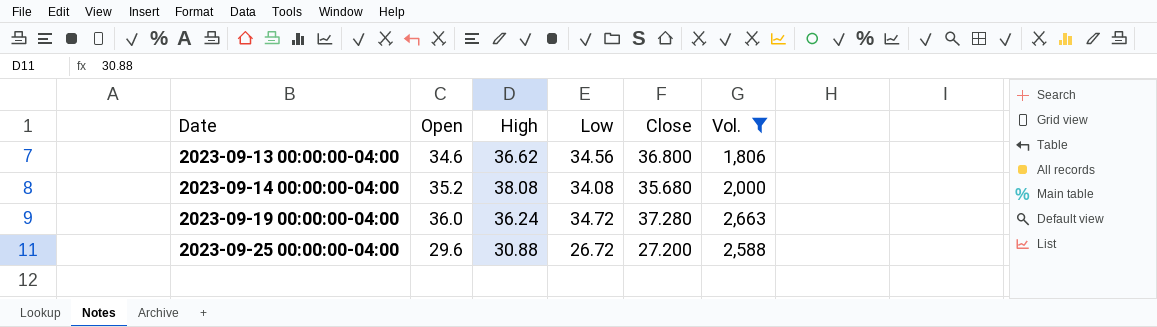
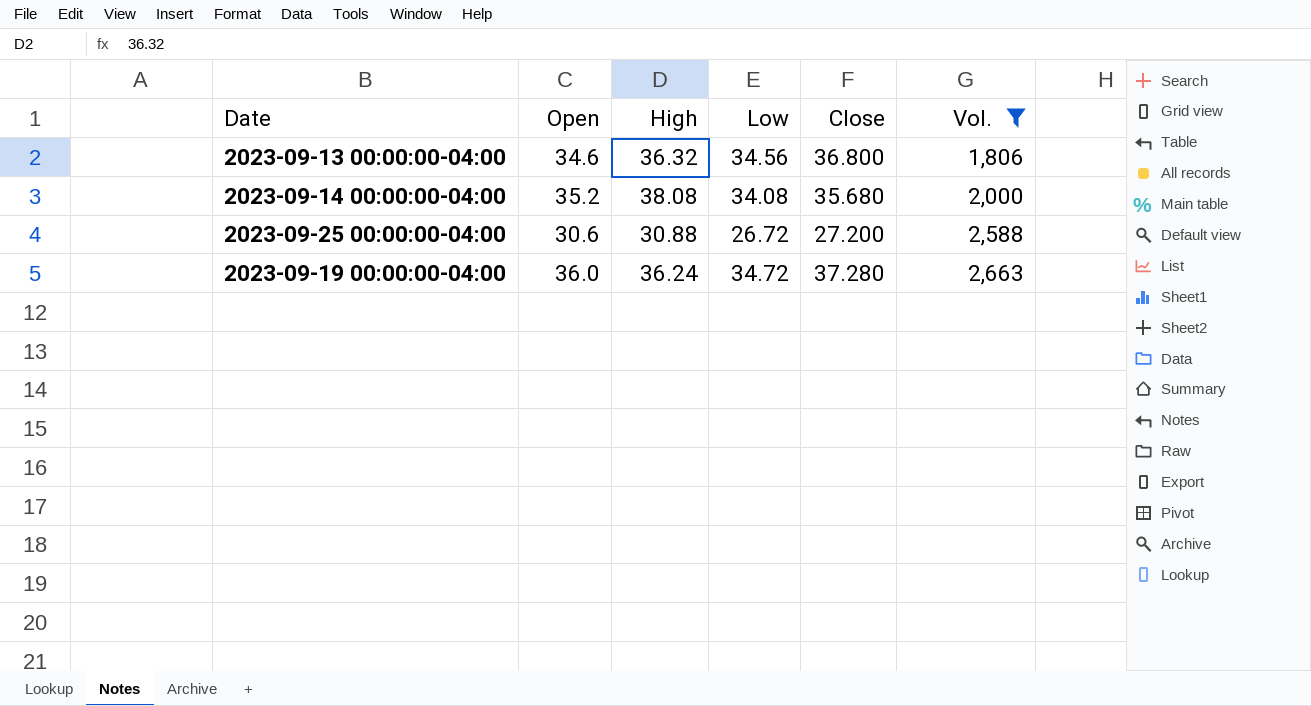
row order: Date ascending -> Vol. ascending
2023-09-13 00:00:00-04:00 | High: 36.62 -> 36.32
2023-09-25 00:00:00-04:00 | Open: 29.6 -> 30.6

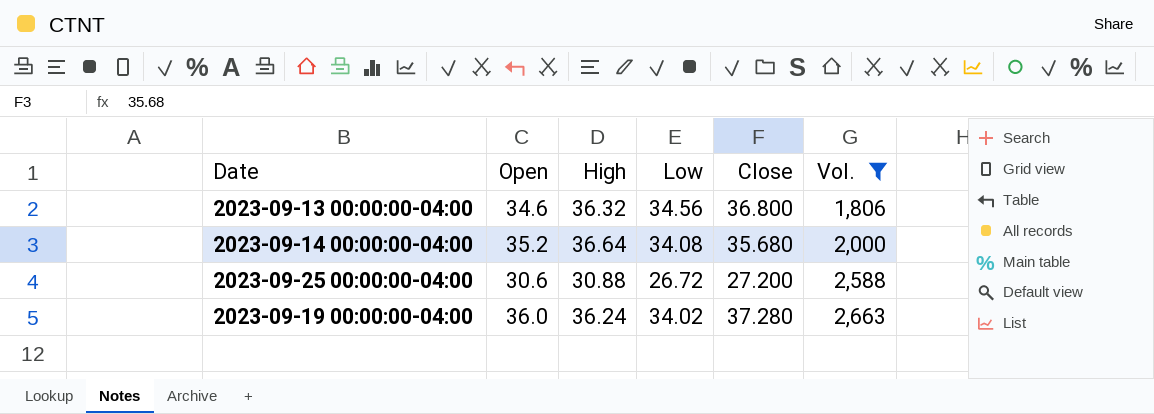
2023-09-14 00:00:00-04:00 | High: 38.08 -> 36.64
2023-09-19 00:00:00-04:00 | Low: 34.72 -> 34.02

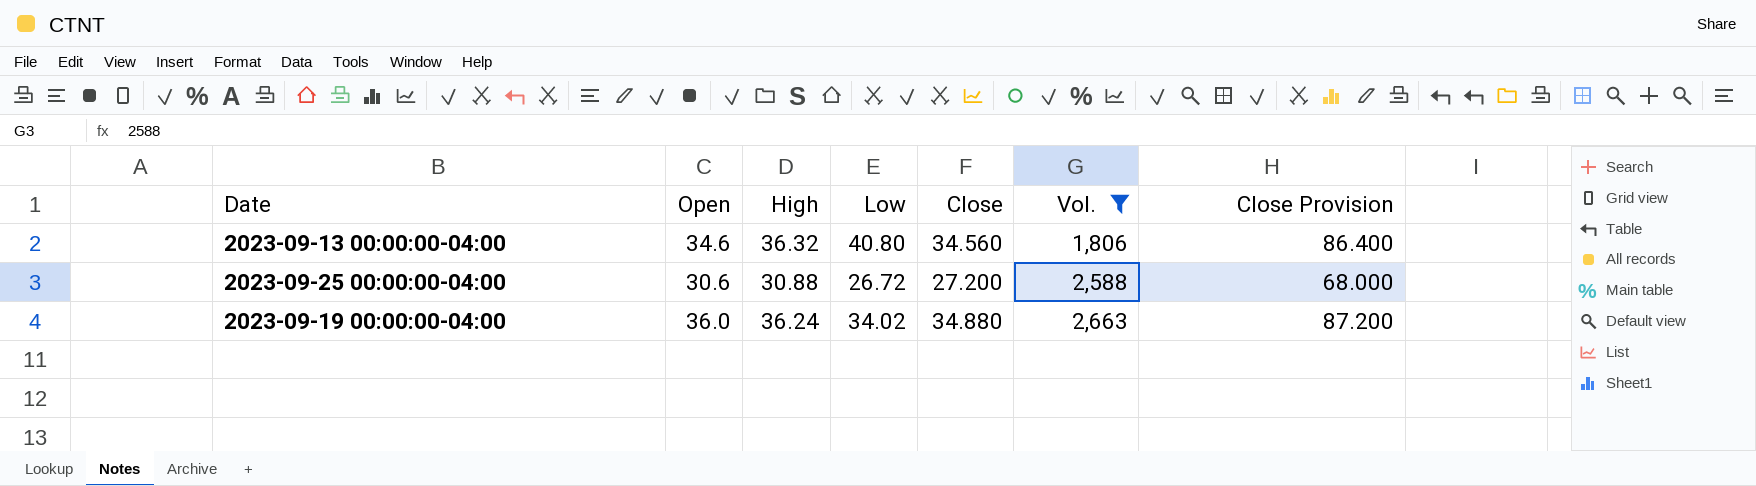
column Close Provision | formula: none -> [Close] * 2.5
row 2023-09-14 00:00:00-04:00: 35.2 | 36.64 | 34.08 | 35.680 | 2,000 -> none
2023-09-13 00:00:00-04:00 | Low: 34.56 -> 40.80
2023-09-13 00:00:00-04:00 | Close: 36.800 -> 34.560
2023-09-19 00:00:00-04:00 | Close: 37.280 -> 34.880

